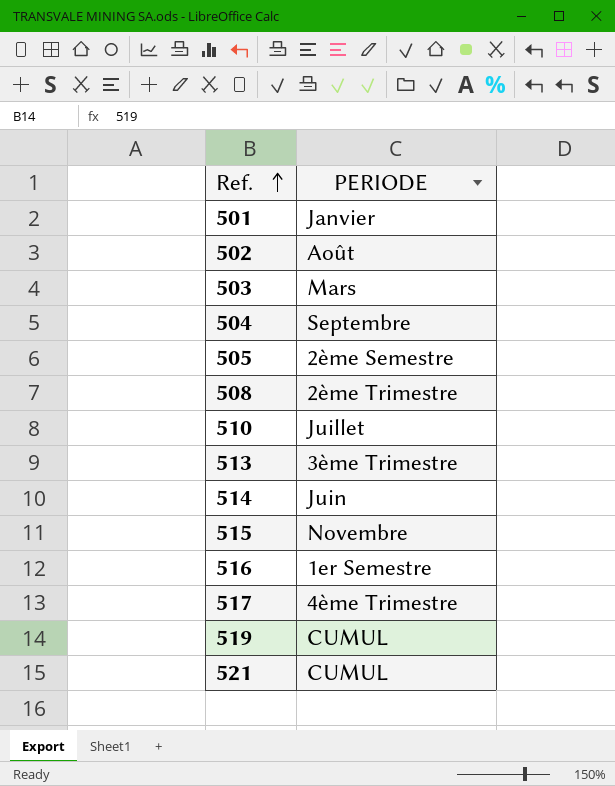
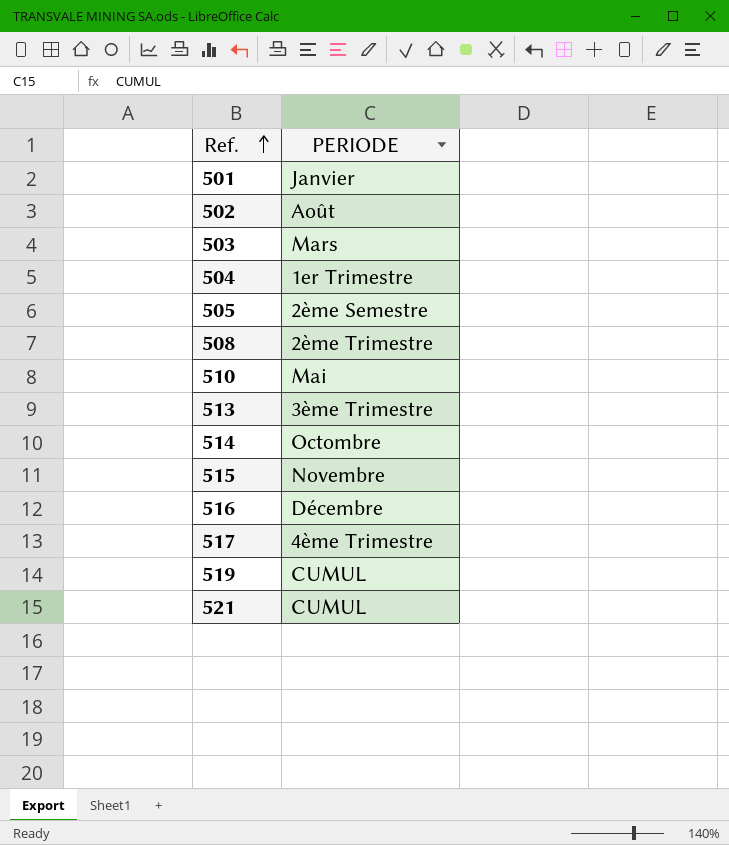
504 | PERIODE: Septembre -> 1er Trimestre
510 | PERIODE: Juillet -> Mai
514 | PERIODE: Juin -> Octombre
516 | PERIODE: 1er Semestre -> Décembre

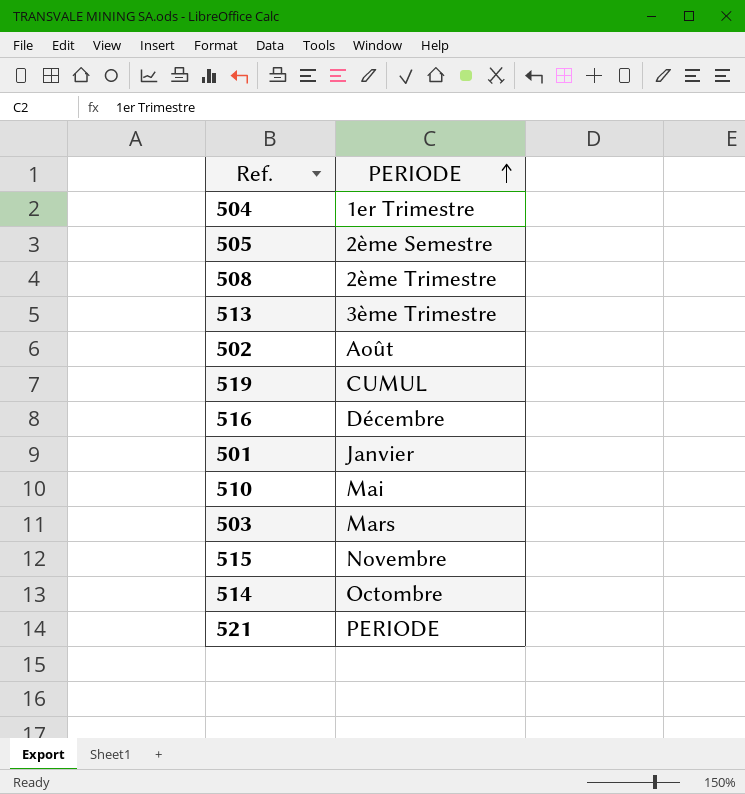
row order: Ref. ascending -> PERIODE ascending
row 517: 4ème Trimestre -> none
521 | PERIODE: CUMUL -> PERIODE

